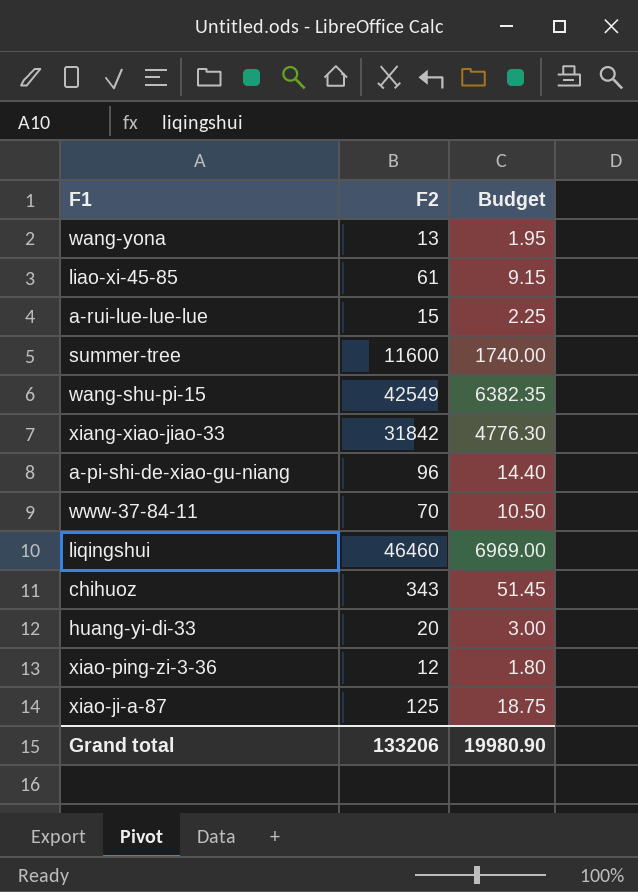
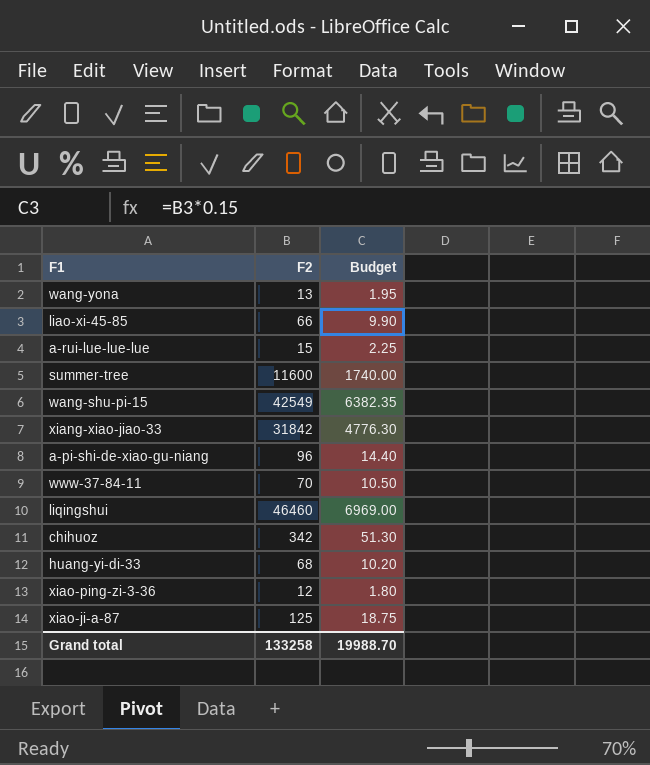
liao-xi-45-85 | F2: 61 -> 66
liao-xi-45-85 | Budget: 9.15 -> 9.90
chihuoz | F2: 343 -> 342
chihuoz | Budget: 51.45 -> 51.30
huang-yi-di-33 | F2: 20 -> 68
huang-yi-di-33 | Budget: 3.00 -> 10.20
Grand total | F2: 133206 -> 133258
Grand total | Budget: 19980.90 -> 19988.70

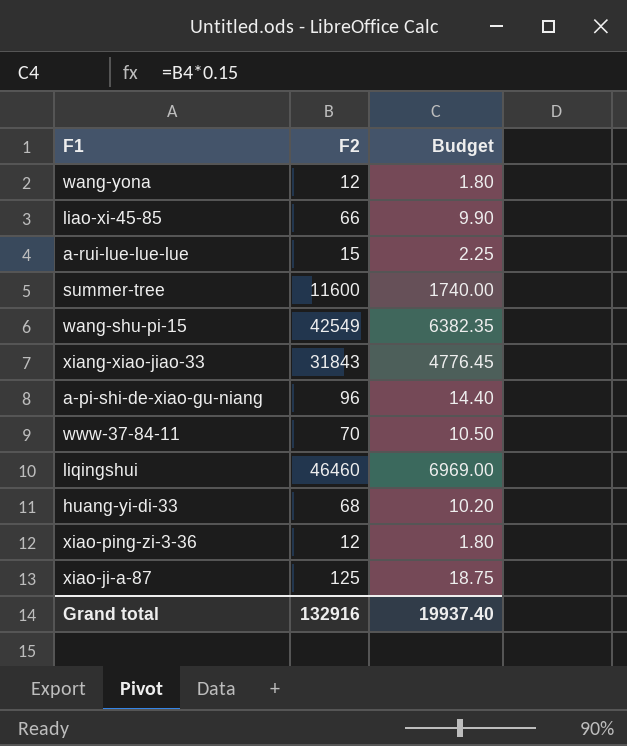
row chihuoz: 342 | 51.30 -> none
wang-yona | F2: 13 -> 12
wang-yona | Budget: 1.95 -> 1.80
xiang-xiao-jiao-33 | F2: 31842 -> 31843
xiang-xiao-jiao-33 | Budget: 4776.30 -> 4776.45
Grand total | F2: 133258 -> 132916
Grand total | Budget: 19988.70 -> 19937.40

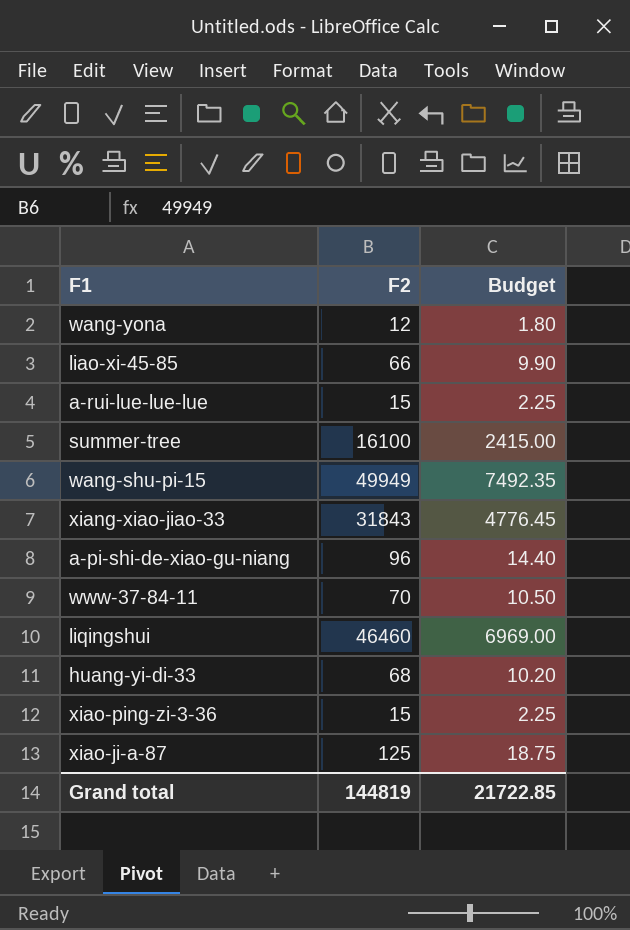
summer-tree | F2: 11600 -> 16100
summer-tree | Budget: 1740.00 -> 2415.00
wang-shu-pi-15 | F2: 42549 -> 49949
wang-shu-pi-15 | Budget: 6382.35 -> 7492.35
xiao-ping-zi-3-36 | F2: 12 -> 15
xiao-ping-zi-3-36 | Budget: 1.80 -> 2.25
Grand total | F2: 132916 -> 144819
Grand total | Budget: 19937.40 -> 21722.85

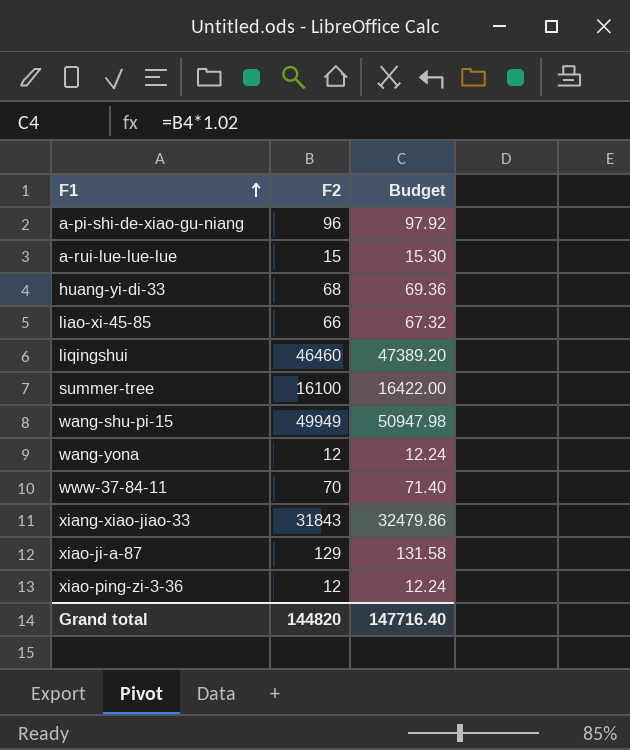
row order: none -> F1 ascending
column Budget | formula: [F2] * 0.15 -> [F2] * 1.02
xiao-ji-a-87 | F2: 125 -> 129
xiao-ping-zi-3-36 | F2: 15 -> 12
Grand total | F2: 144819 -> 144820
Grand total | Budget: 21722.85 -> 147716.40

